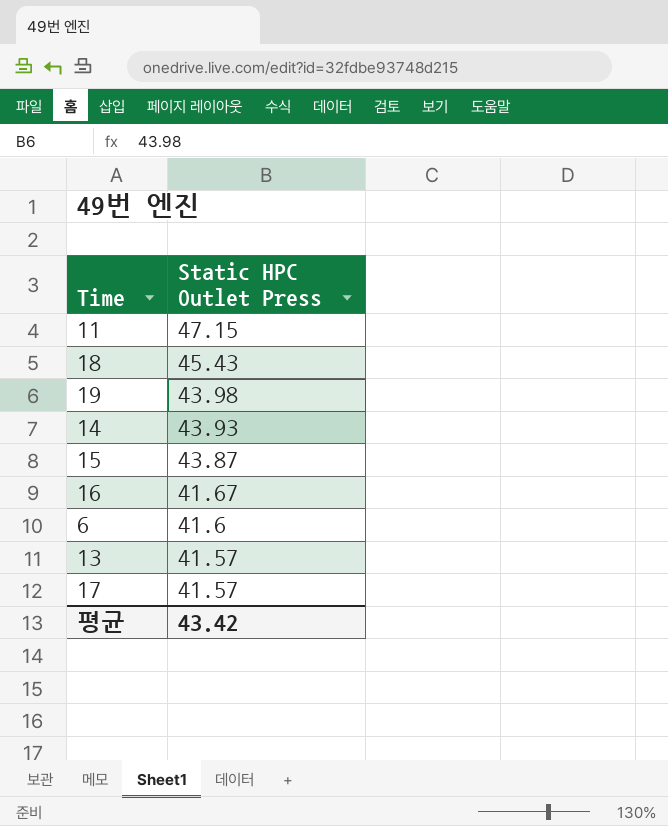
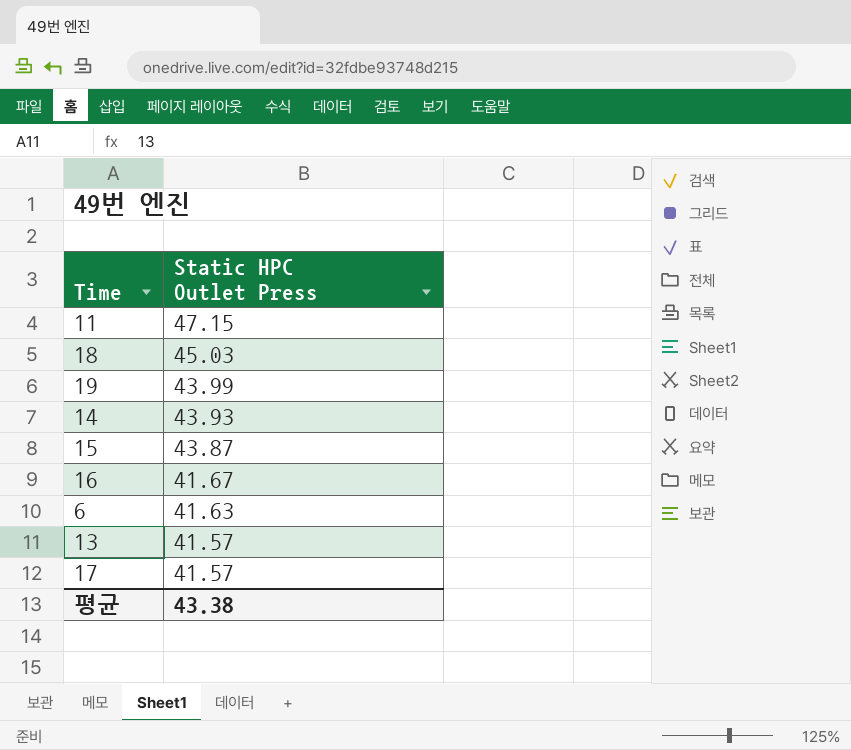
18 | Static HPC Outlet Press: 45.43 -> 45.03
19 | Static HPC Outlet Press: 43.98 -> 43.99
6 | Static HPC Outlet Press: 41.6 -> 41.63
평균 | Static HPC Outlet Press: 43.42 -> 43.38

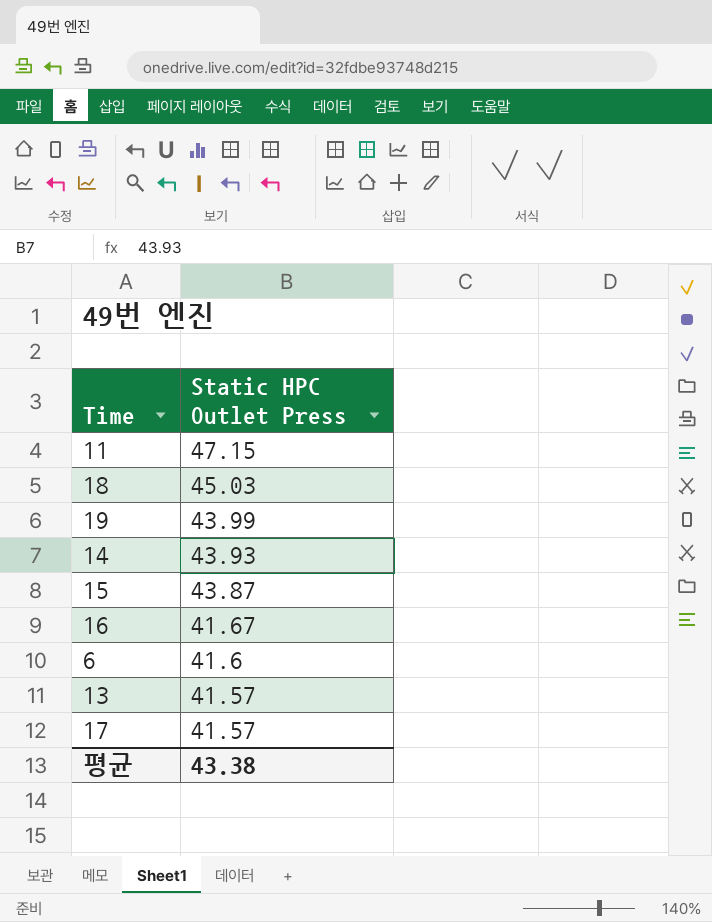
6 | Static HPC Outlet Press: 41.63 -> 41.6

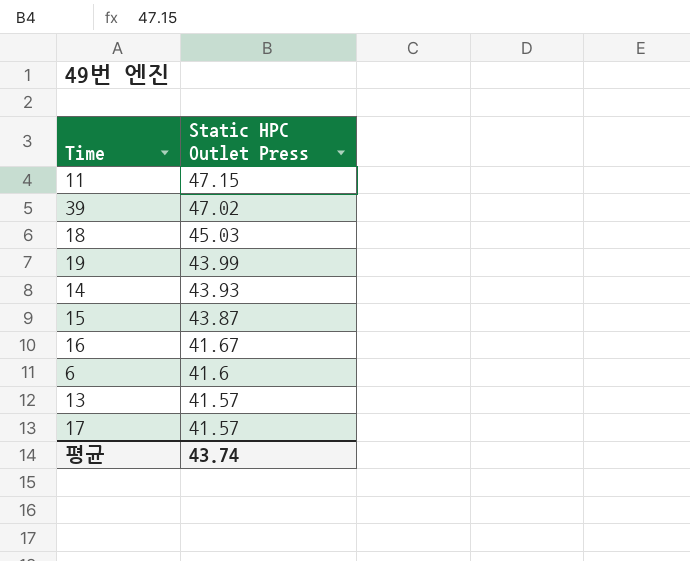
row 39: none -> 47.02
평균 | Static HPC Outlet Press: 43.38 -> 43.74

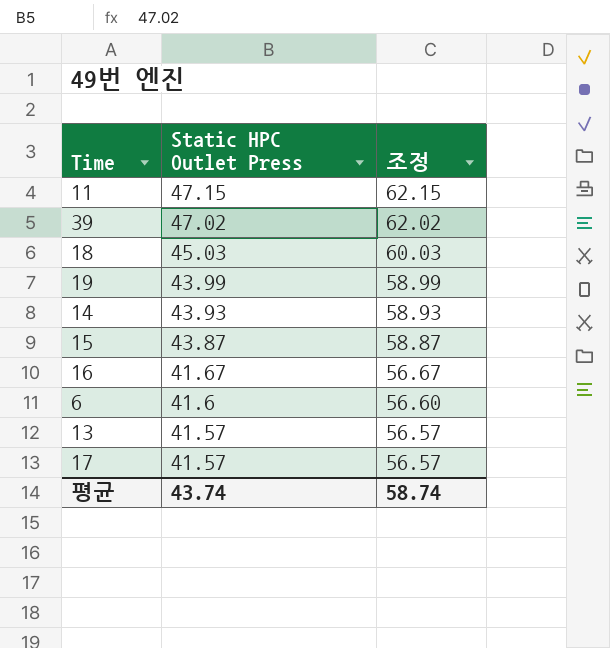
column 조정 | formula: none -> [Static HPC Outlet Press] + 15

